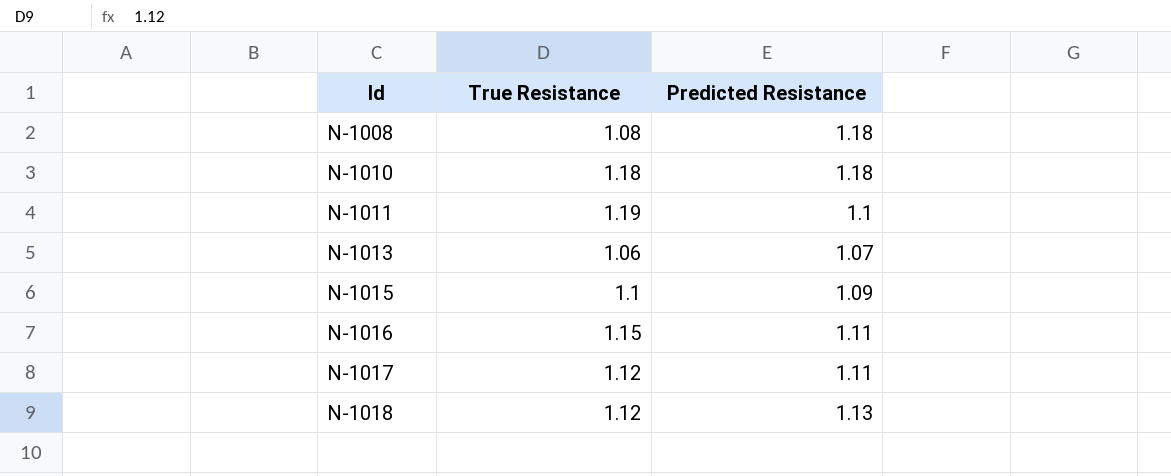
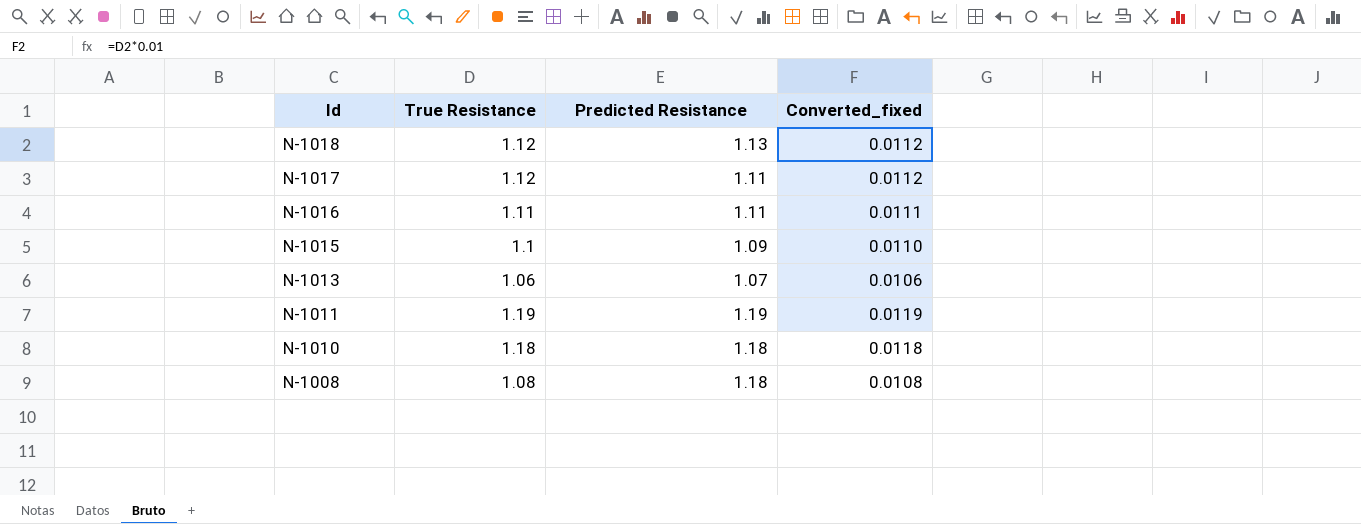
row order: Id ascending -> Id descending
column Converted_fixed | formula: none -> [True Resistance] * 0.01
N-1016 | True Resistance: 1.15 -> 1.11
N-1011 | Predicted Resistance: 1.1 -> 1.19

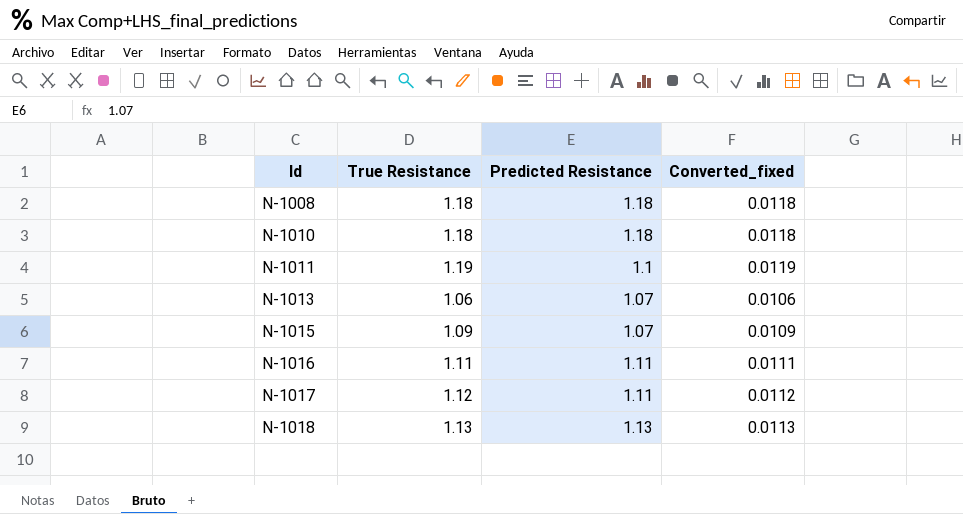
row order: Id descending -> Id ascending
N-1008 | True Resistance: 1.08 -> 1.18
N-1008 | Converted_fixed: 0.0108 -> 0.0118
N-1011 | Predicted Resistance: 1.19 -> 1.1
N-1015 | True Resistance: 1.1 -> 1.09
N-1015 | Predicted Resistance: 1.09 -> 1.07
N-1015 | Converted_fixed: 0.0110 -> 0.0109
N-1018 | True Resistance: 1.12 -> 1.13
N-1018 | Converted_fixed: 0.0112 -> 0.0113

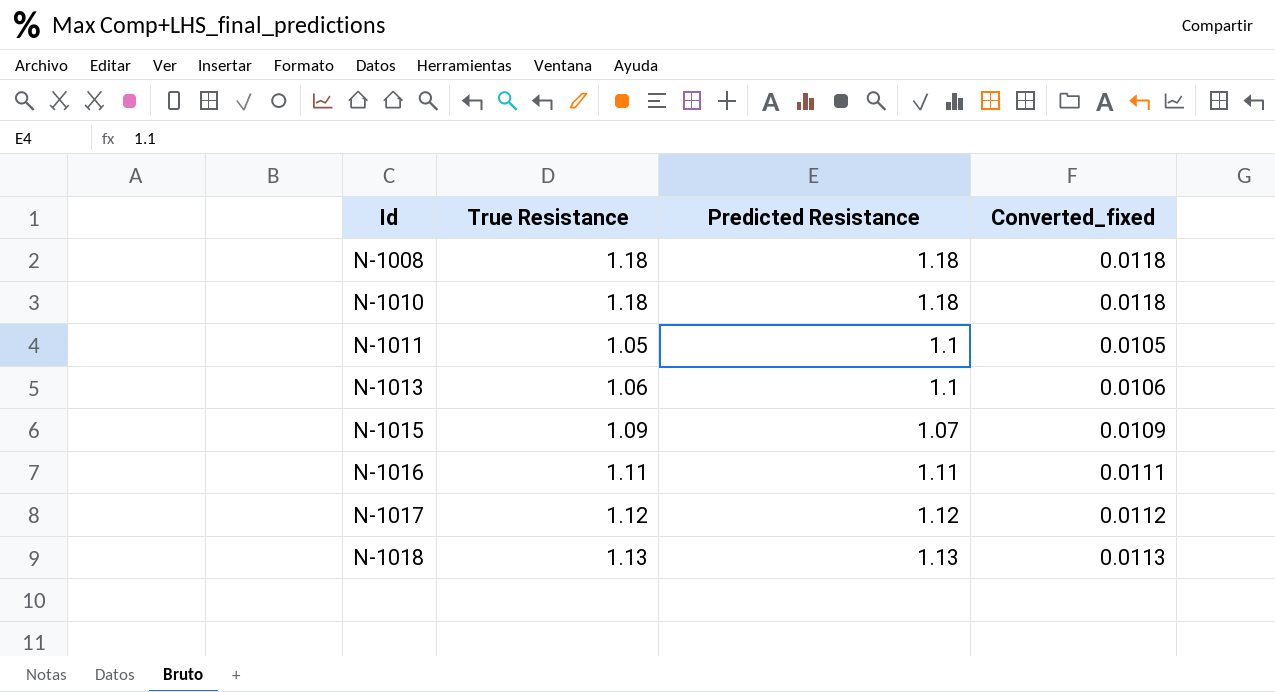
N-1011 | True Resistance: 1.19 -> 1.05
N-1011 | Converted_fixed: 0.0119 -> 0.0105
N-1013 | Predicted Resistance: 1.07 -> 1.1
N-1017 | Predicted Resistance: 1.11 -> 1.12

